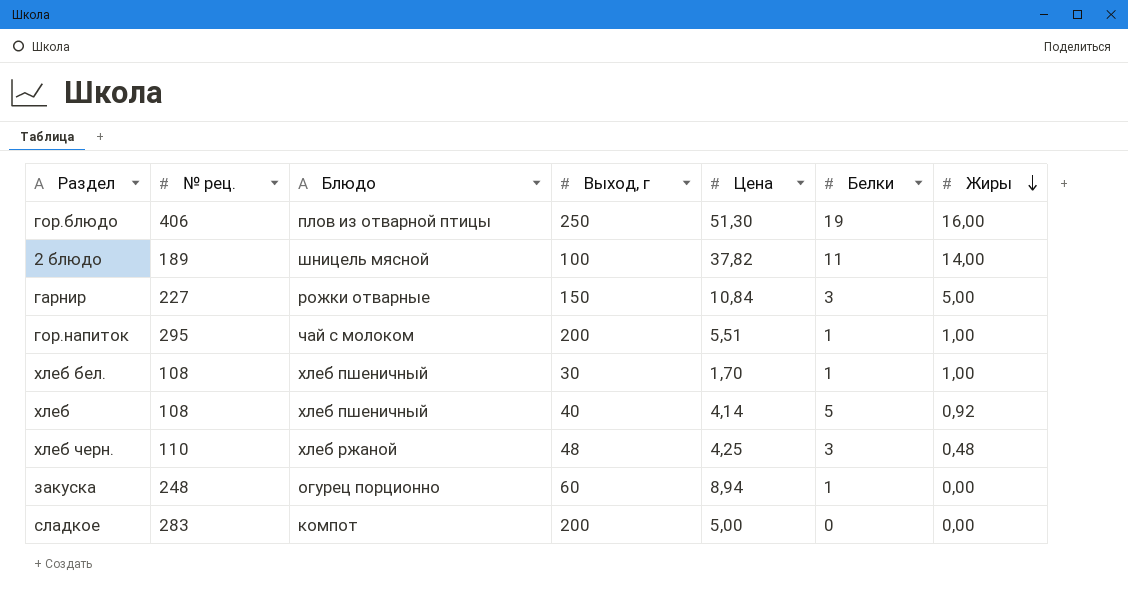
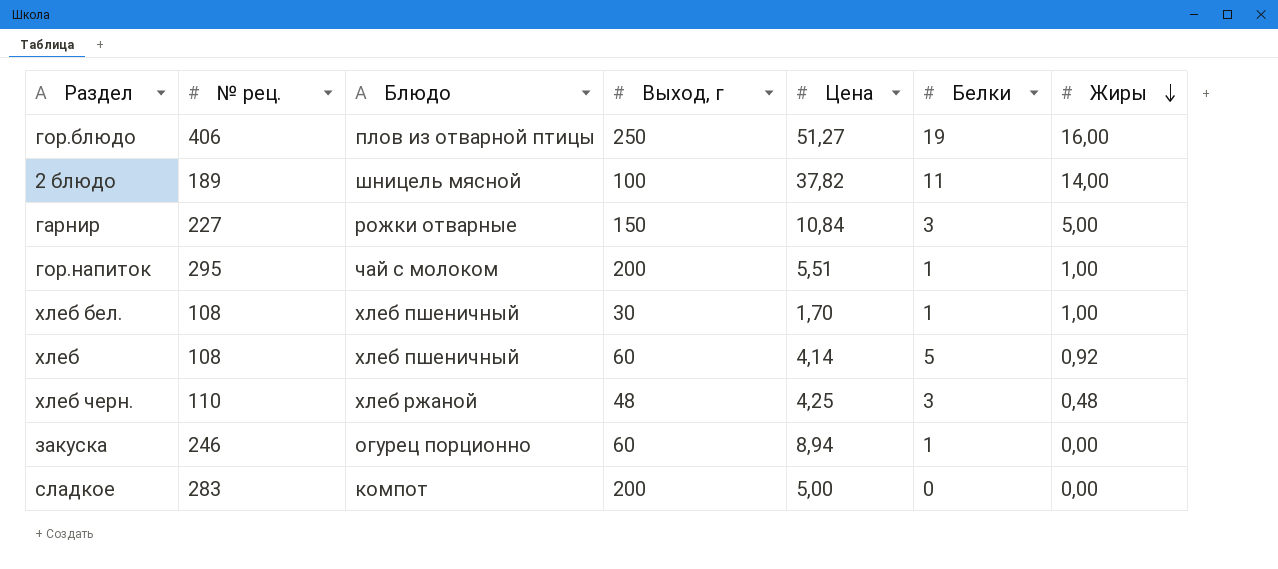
гор.блюдо | Цена: 51,30 -> 51,27
хлеб | Выход, г: 40 -> 60
закуска | № рец.: 248 -> 246

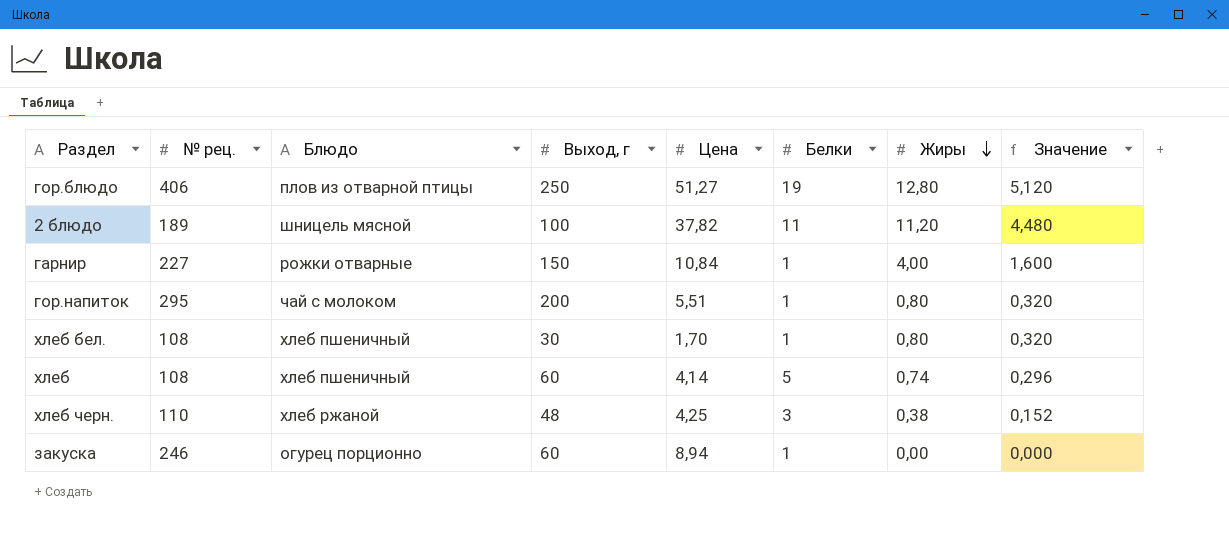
column Значение | formula: none -> [Жиры] * 0,4
row сладкое: 283 | компот | 200 | 5,00 | 0 | 0,00 -> none
гор.блюдо | Жиры: 16,00 -> 12,80
2 блюдо | Жиры: 14,00 -> 11,20
гарнир | Белки: 3 -> 1
гарнир | Жиры: 5,00 -> 4,00
гор.напиток | Жиры: 1,00 -> 0,80
хлеб бел. | Жиры: 1,00 -> 0,80
хлеб | Жиры: 0,92 -> 0,74
хлеб черн. | Жиры: 0,48 -> 0,38

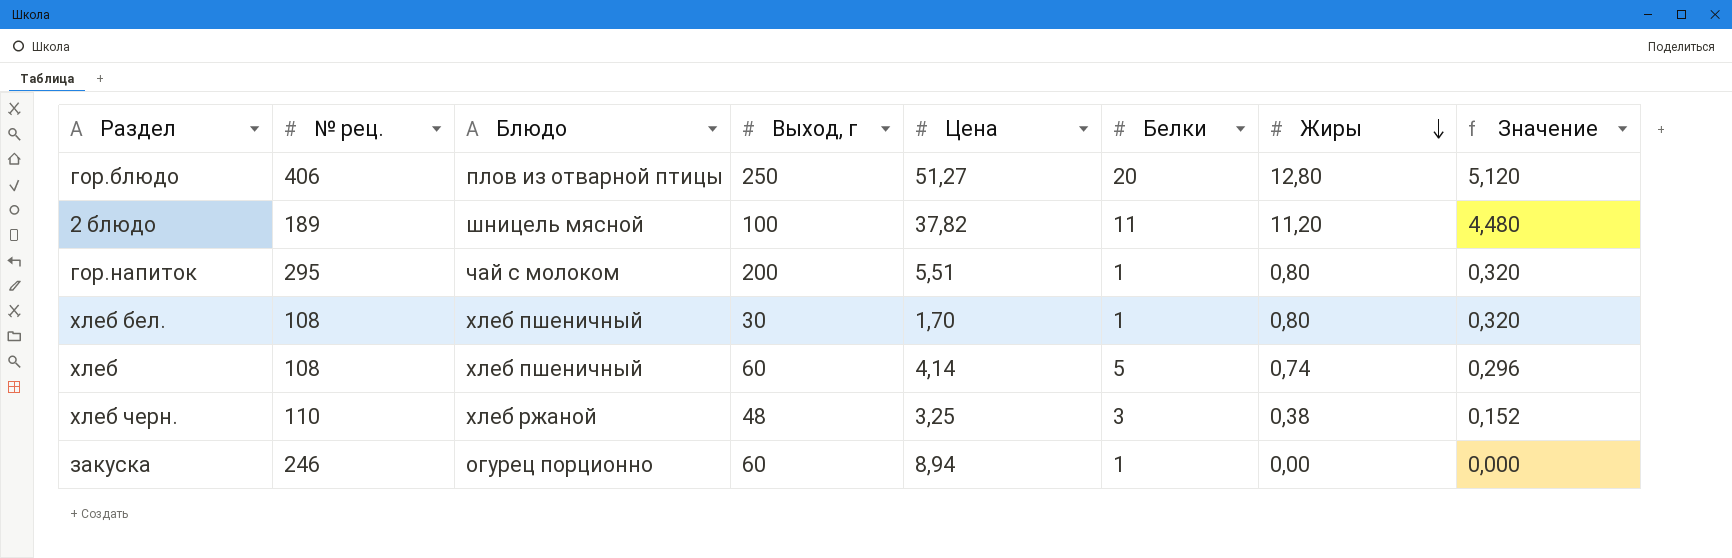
row гарнир: 227 | рожки отварные | 150 | 10,84 | 1 | 4,00 | 1,600 -> none
гор.блюдо | Белки: 19 -> 20
хлеб черн. | Цена: 4,25 -> 3,25

